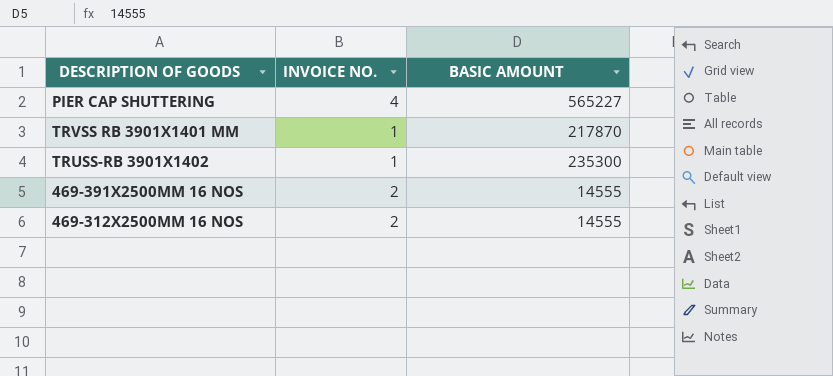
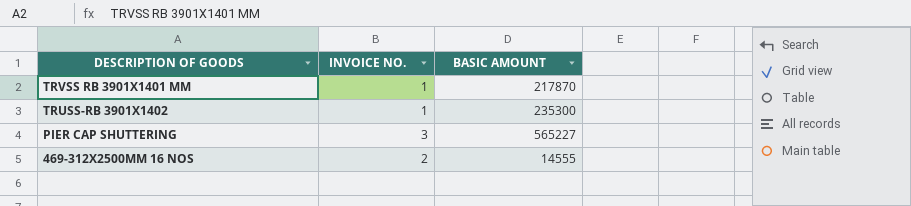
row order: none -> DESCRIPTION OF GOODS descending
row 469-391X2500MM 16 NOS: 2 | 14555 -> none
PIER CAP SHUTTERING | INVOICE NO.: 4 -> 3

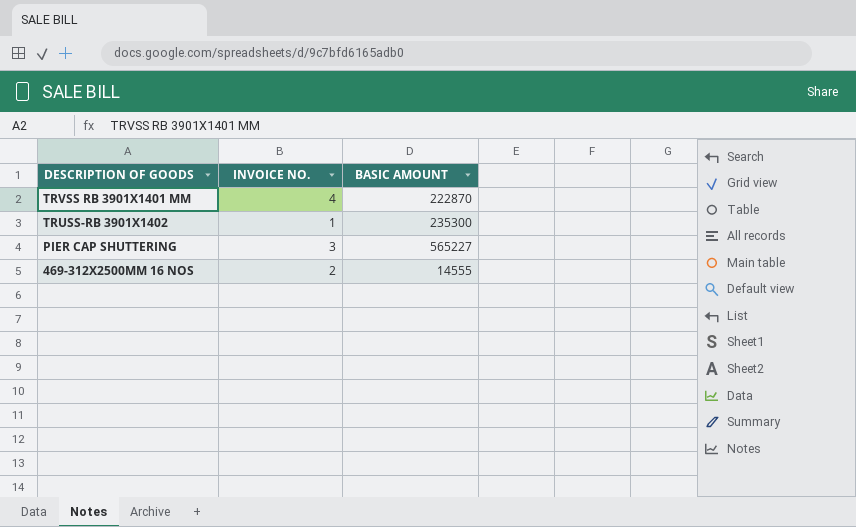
TRVSS RB 3901X1401 MM | INVOICE NO.: 1 -> 4
TRVSS RB 3901X1401 MM | BASIC AMOUNT: 217870 -> 222870

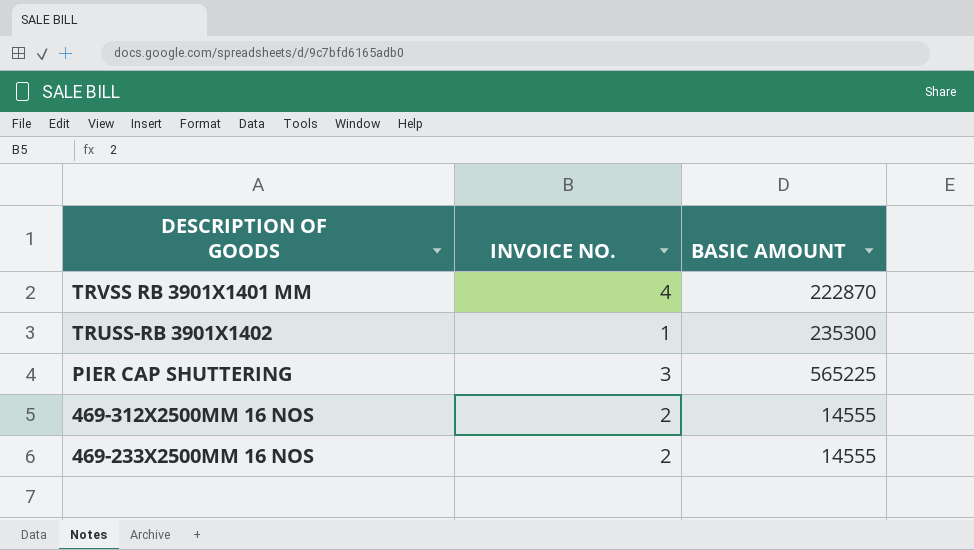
PIER CAP SHUTTERING | BASIC AMOUNT: 565227 -> 565225
row 469-233X2500MM 16 NOS: none -> 2 | 14555

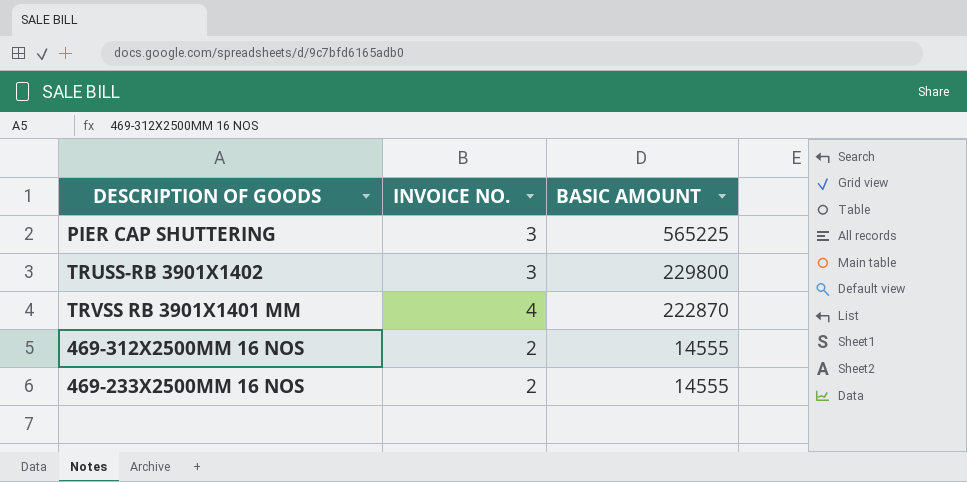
row order: DESCRIPTION OF GOODS descending -> BASIC AMOUNT descending
TRUSS-RB 3901X1402 | INVOICE NO.: 1 -> 3
TRUSS-RB 3901X1402 | BASIC AMOUNT: 235300 -> 229800

